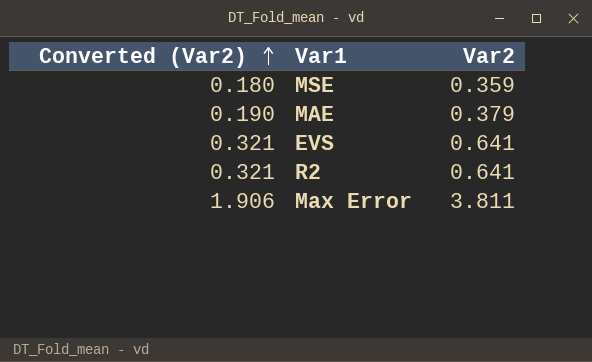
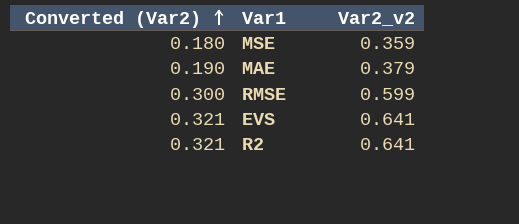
column name: Var2 -> Var2_v2
row Max Error: 1.906 | 3.811 -> none
row RMSE: none -> 0.300 | 0.599

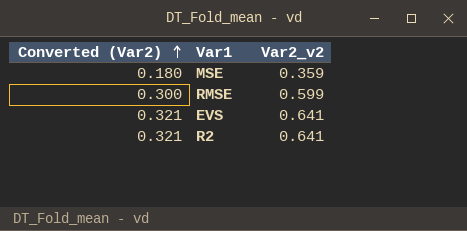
row MAE: 0.190 | 0.379 -> none

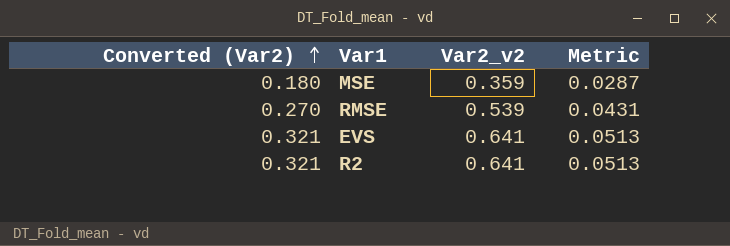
column Metric | formula: none -> [Var2_v2] * 0.08
RMSE | Converted (Var2): 0.300 -> 0.270
RMSE | Var2_v2: 0.599 -> 0.539

